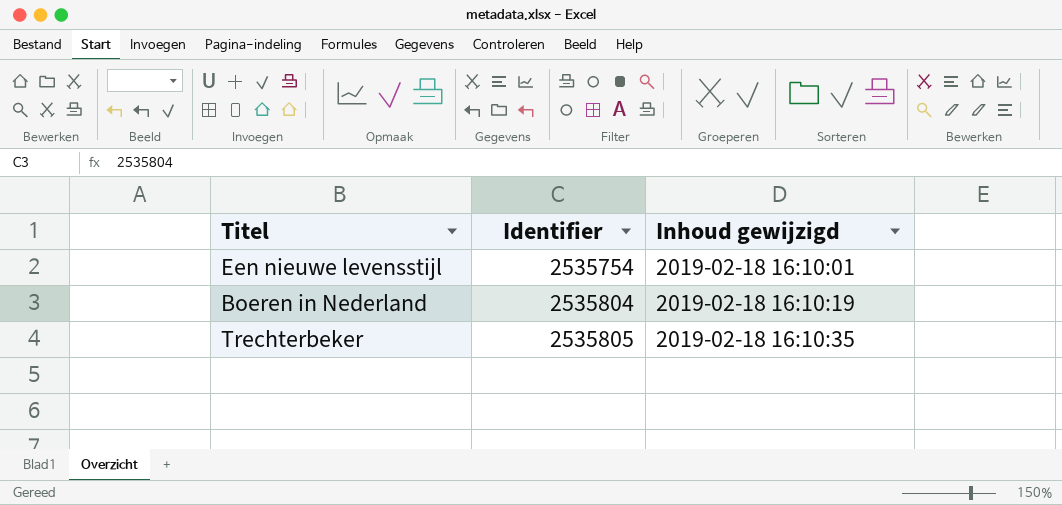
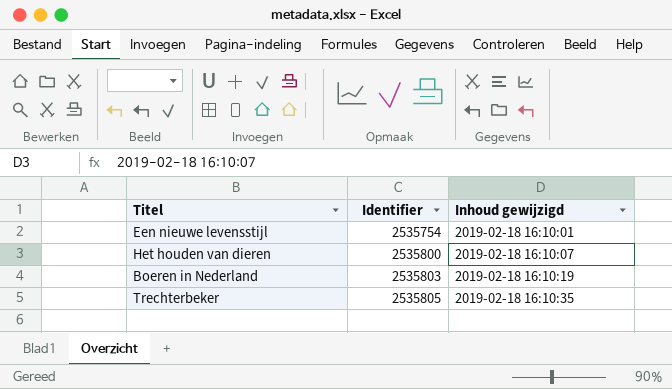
row Het houden van dieren: none -> 2535800 | 2019-02-18 16:10:07
Boeren in Nederland | Identifier: 2535804 -> 2535803

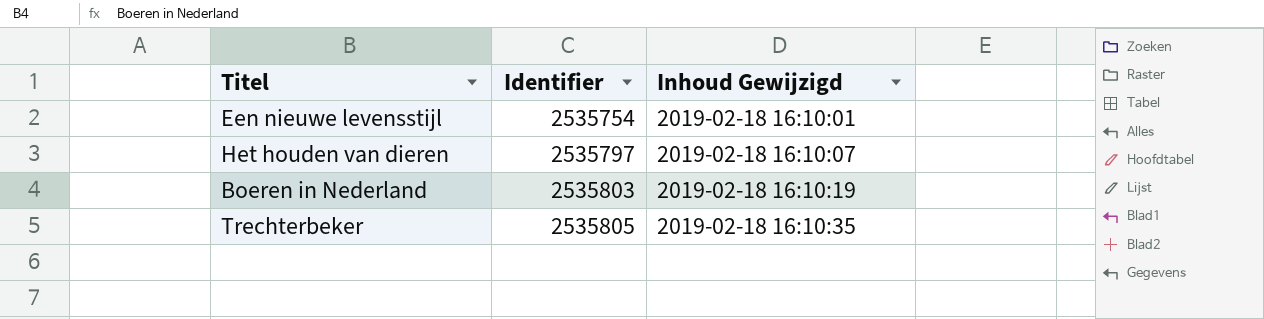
column name: Inhoud gewijzigd -> Inhoud Gewijzigd
Het houden van dieren | Identifier: 2535800 -> 2535797

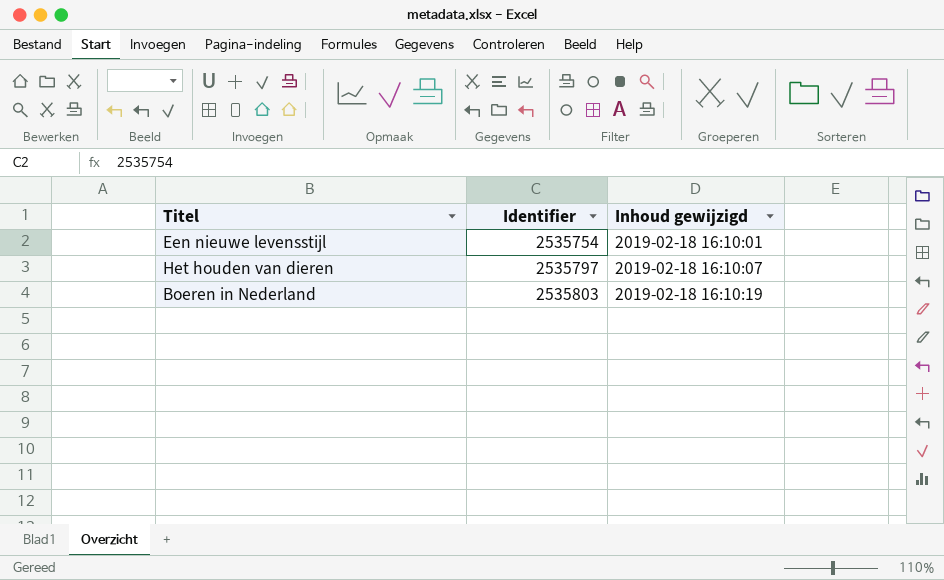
column name: Inhoud Gewijzigd -> Inhoud gewijzigd
row Trechterbeker: 2535805 | 2019-02-18 16:10:35 -> none

